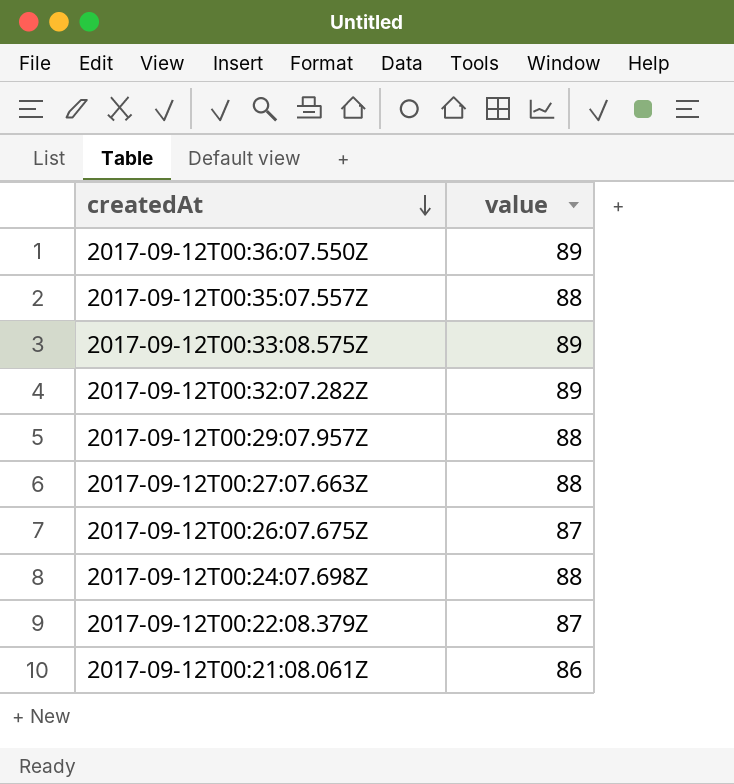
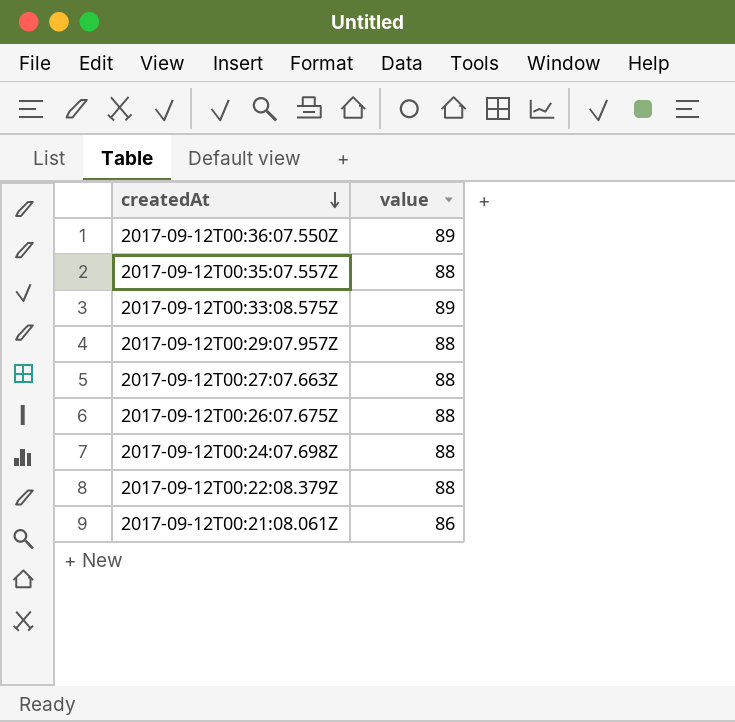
row 2017-09-12T00:32:07.282Z: 89 -> none
2017-09-12T00:26:07.675Z | value: 87 -> 88
2017-09-12T00:22:08.379Z | value: 87 -> 88

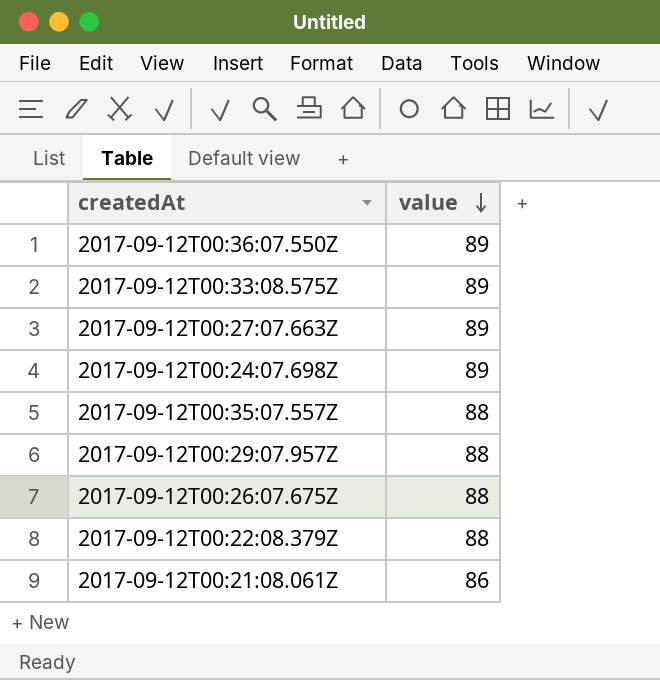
row order: createdAt descending -> value descending
2017-09-12T00:27:07.663Z | value: 88 -> 89
2017-09-12T00:24:07.698Z | value: 88 -> 89

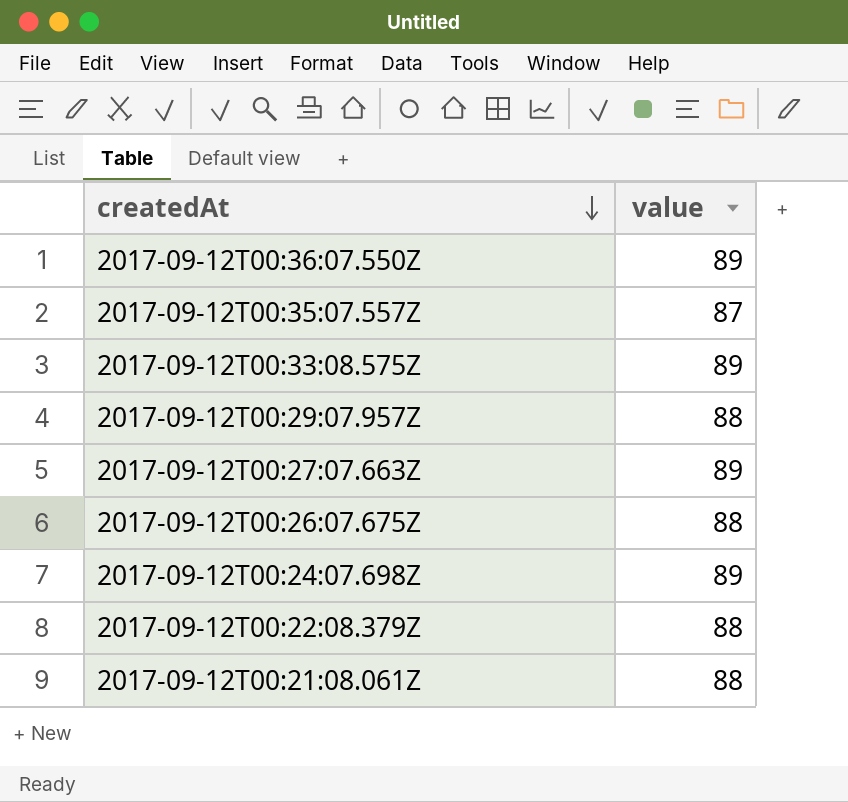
row order: value descending -> createdAt descending
2017-09-12T00:35:07.557Z | value: 88 -> 87
2017-09-12T00:21:08.061Z | value: 86 -> 88

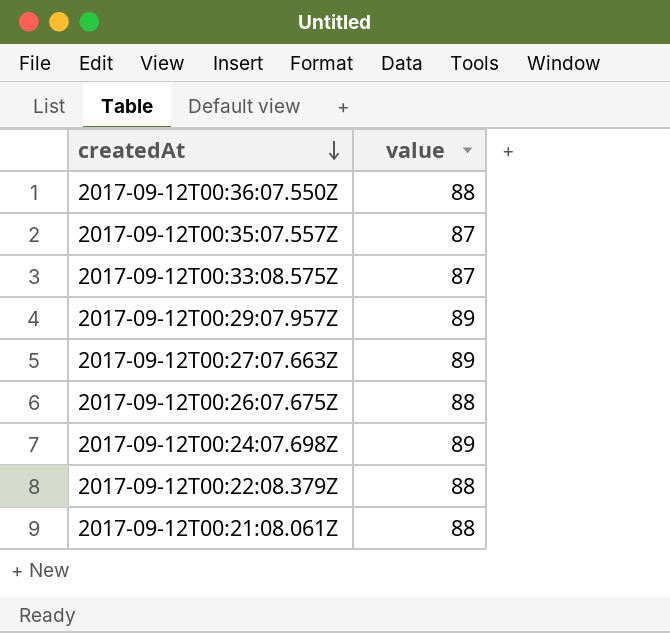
2017-09-12T00:36:07.550Z | value: 89 -> 88
2017-09-12T00:33:08.575Z | value: 89 -> 87
2017-09-12T00:29:07.957Z | value: 88 -> 89

